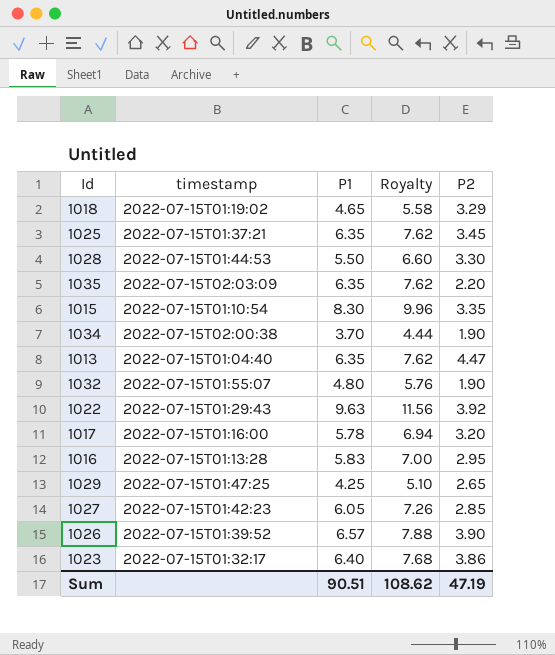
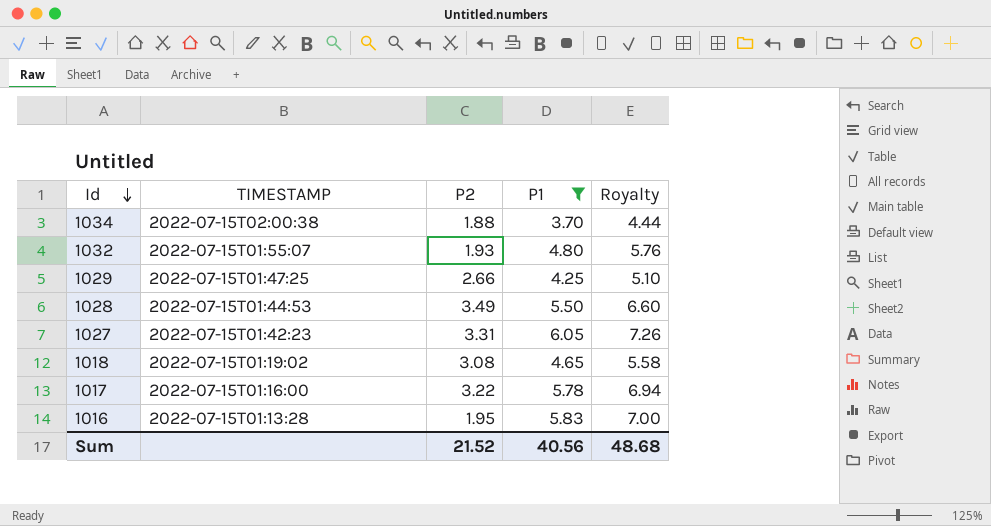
filter: none -> P1 <= 6.05
row order: none -> Id descending
column name: timestamp -> TIMESTAMP
column P2 | position: 5 -> 3
1034 | P2: 1.90 -> 1.88
1032 | P2: 1.90 -> 1.93
1029 | P2: 2.65 -> 2.66
1028 | P2: 3.30 -> 3.49
1027 | P2: 2.85 -> 3.31
1018 | P2: 3.29 -> 3.08
1017 | P2: 3.20 -> 3.22
1016 | P2: 2.95 -> 1.95
Sum | P2: 47.19 -> 21.52
Sum | P1: 90.51 -> 40.56
Sum | Royalty: 108.62 -> 48.68

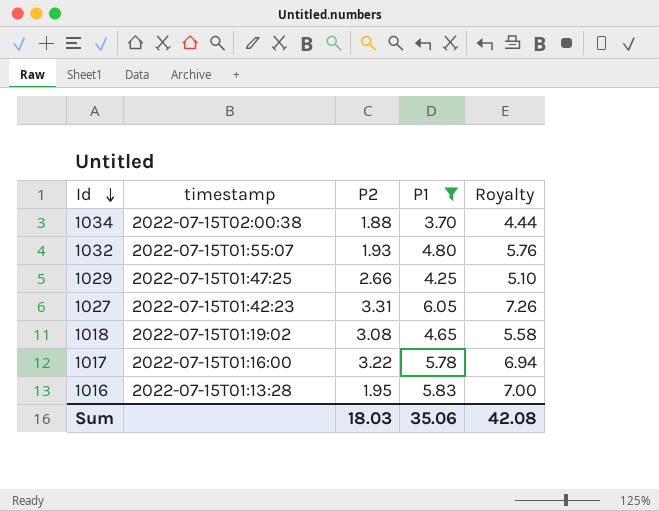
column name: TIMESTAMP -> timestamp
row 1028: 2022-07-15T01:44:53 | 3.49 | 5.50 | 6.60 -> none
Sum | P2: 21.52 -> 18.03
Sum | P1: 40.56 -> 35.06
Sum | Royalty: 48.68 -> 42.08

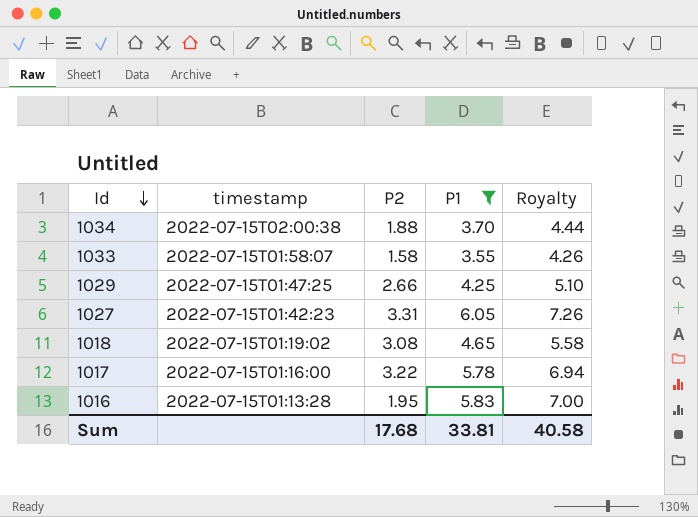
row 1032: 2022-07-15T01:55:07 | 1.93 | 4.80 | 5.76 -> none
row 1033: none -> 2022-07-15T01:58:07 | 1.58 | 3.55 | 4.26
Sum | P2: 18.03 -> 17.68
Sum | P1: 35.06 -> 33.81
Sum | Royalty: 42.08 -> 40.58

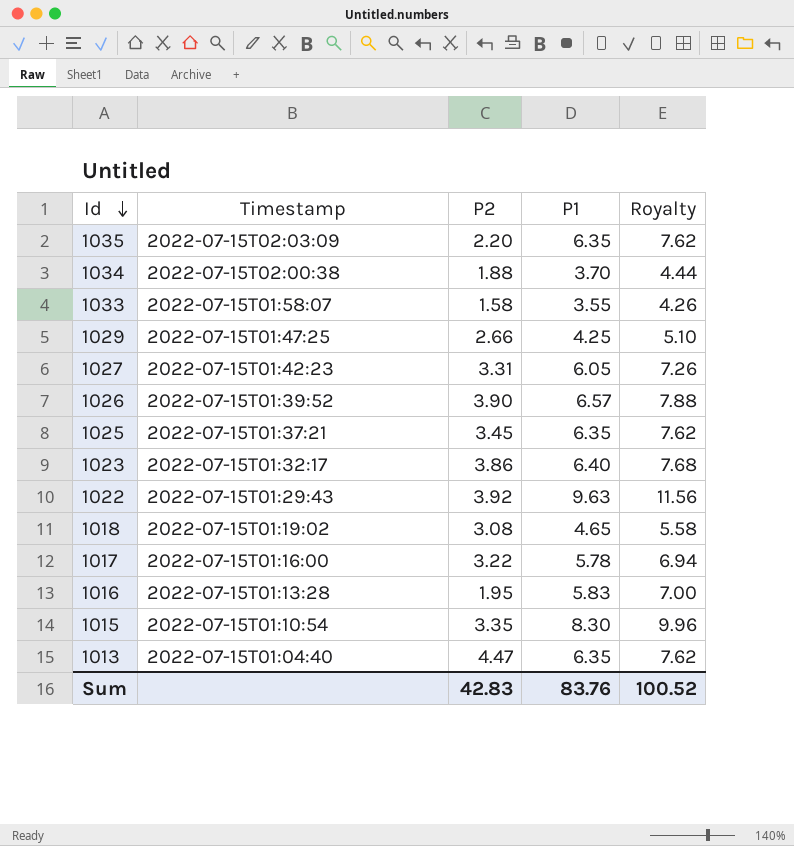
filter: P1 <= 6.05 -> none
column name: timestamp -> Timestamp
Sum | P2: 17.68 -> 42.83
Sum | P1: 33.81 -> 83.76
Sum | Royalty: 40.58 -> 100.52

